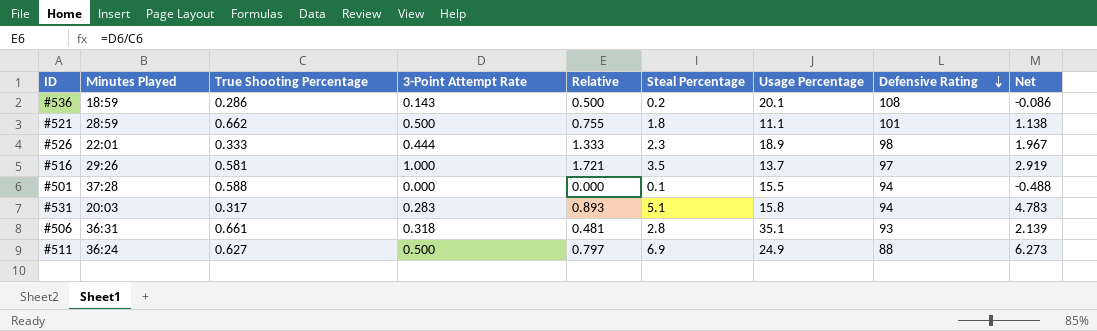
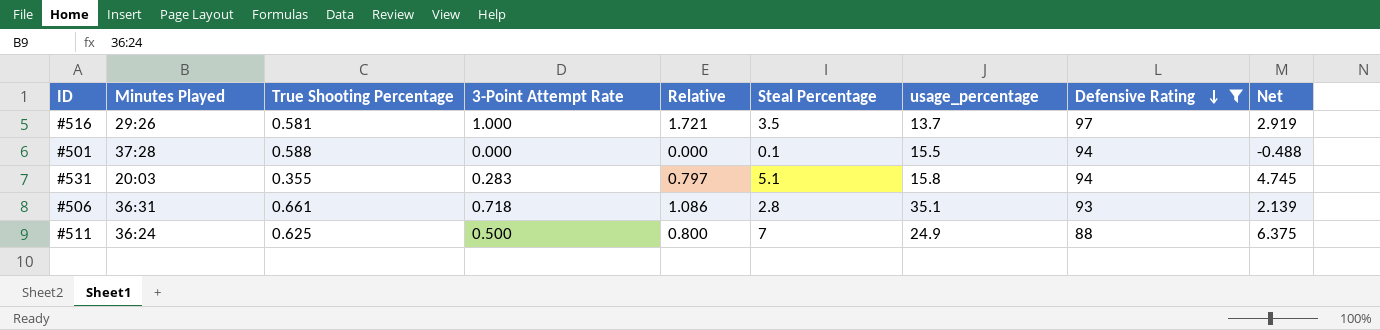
filter: none -> Defensive Rating <= 97
column name: Usage Percentage -> usage_percentage
#531 | True Shooting Percentage: 0.317 -> 0.355
#531 | Relative: 0.893 -> 0.797
#531 | Net: 4.783 -> 4.745
#506 | 3-Point Attempt Rate: 0.318 -> 0.718
#506 | Relative: 0.481 -> 1.086
#511 | True Shooting Percentage: 0.627 -> 0.625
#511 | Relative: 0.797 -> 0.800
#511 | Steal Percentage: 6.9 -> 7
#511 | Net: 6.273 -> 6.375

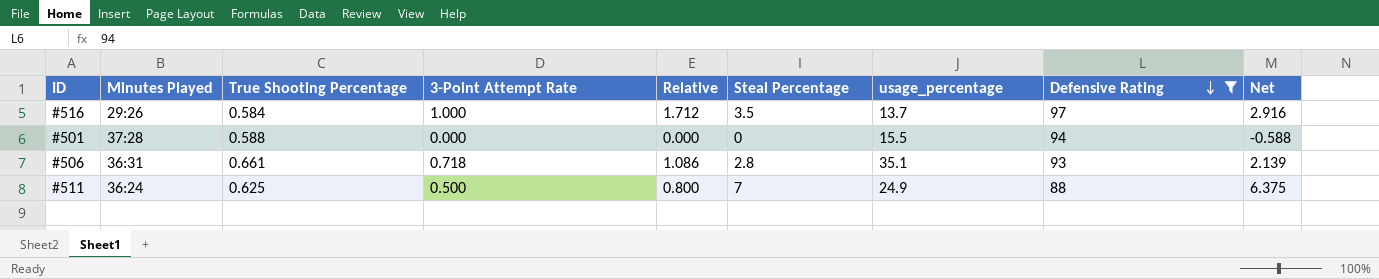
row #531: 20:03 | 0.355 | 0.283 | 0.797 | 5.1 | 15.8 | 94 | 4.745 -> none
#516 | True Shooting Percentage: 0.581 -> 0.584
#516 | Relative: 1.721 -> 1.712
#516 | Net: 2.919 -> 2.916
#501 | Steal Percentage: 0.1 -> 0
#501 | Net: -0.488 -> -0.588

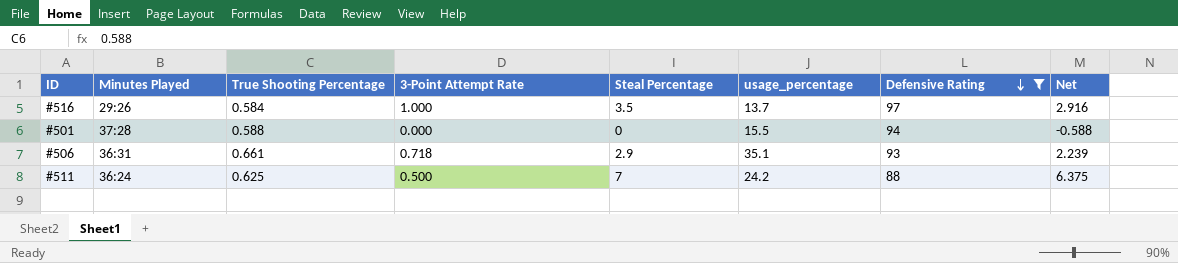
column Relative | formula: [3-Point Attempt Rate] / [True Shooting Percentage] -> none
#506 | Steal Percentage: 2.8 -> 2.9
#506 | Net: 2.139 -> 2.239
#511 | usage_percentage: 24.9 -> 24.2

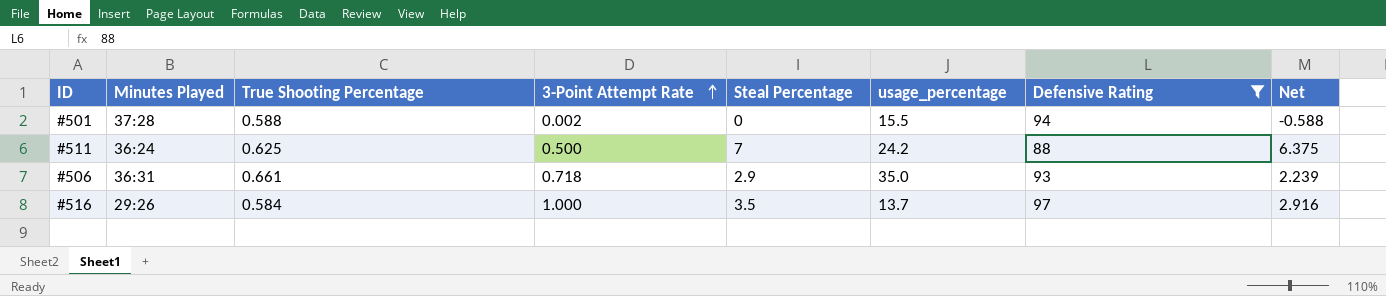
row order: Defensive Rating descending -> 3-Point Attempt Rate ascending
#501 | 3-Point Attempt Rate: 0.000 -> 0.002
#506 | usage_percentage: 35.1 -> 35.0

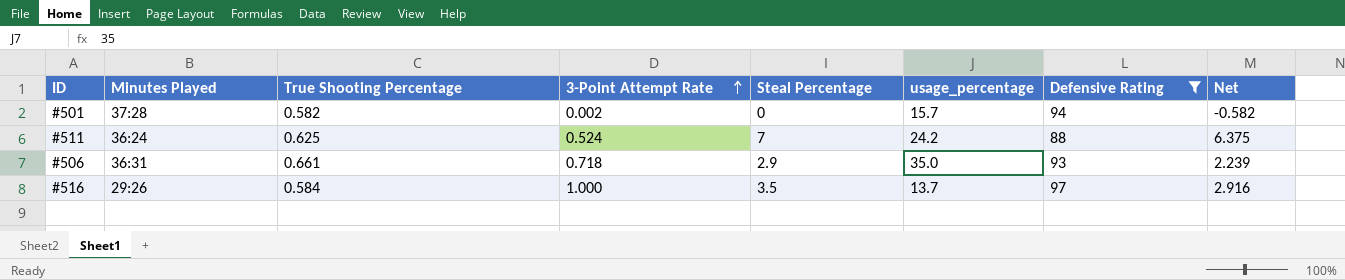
#501 | True Shooting Percentage: 0.588 -> 0.582
#501 | usage_percentage: 15.5 -> 15.7
#501 | Net: -0.588 -> -0.582
#511 | 3-Point Attempt Rate: 0.500 -> 0.524

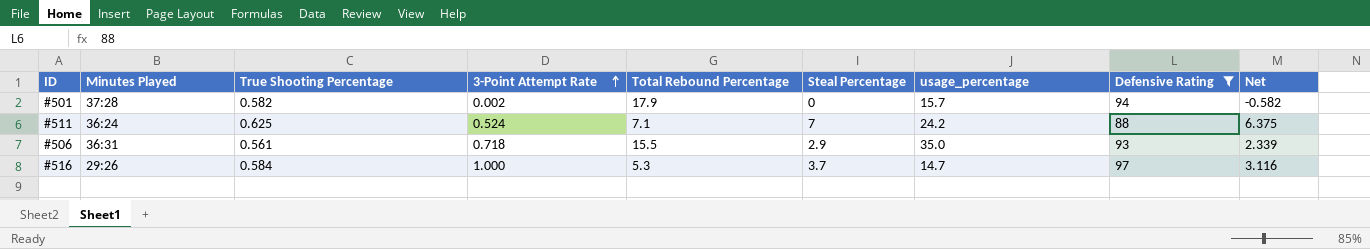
column Total Rebound Percentage | position: none -> 5
#506 | True Shooting Percentage: 0.661 -> 0.561
#506 | Net: 2.239 -> 2.339
#516 | Steal Percentage: 3.5 -> 3.7
#516 | usage_percentage: 13.7 -> 14.7
#516 | Net: 2.916 -> 3.116

